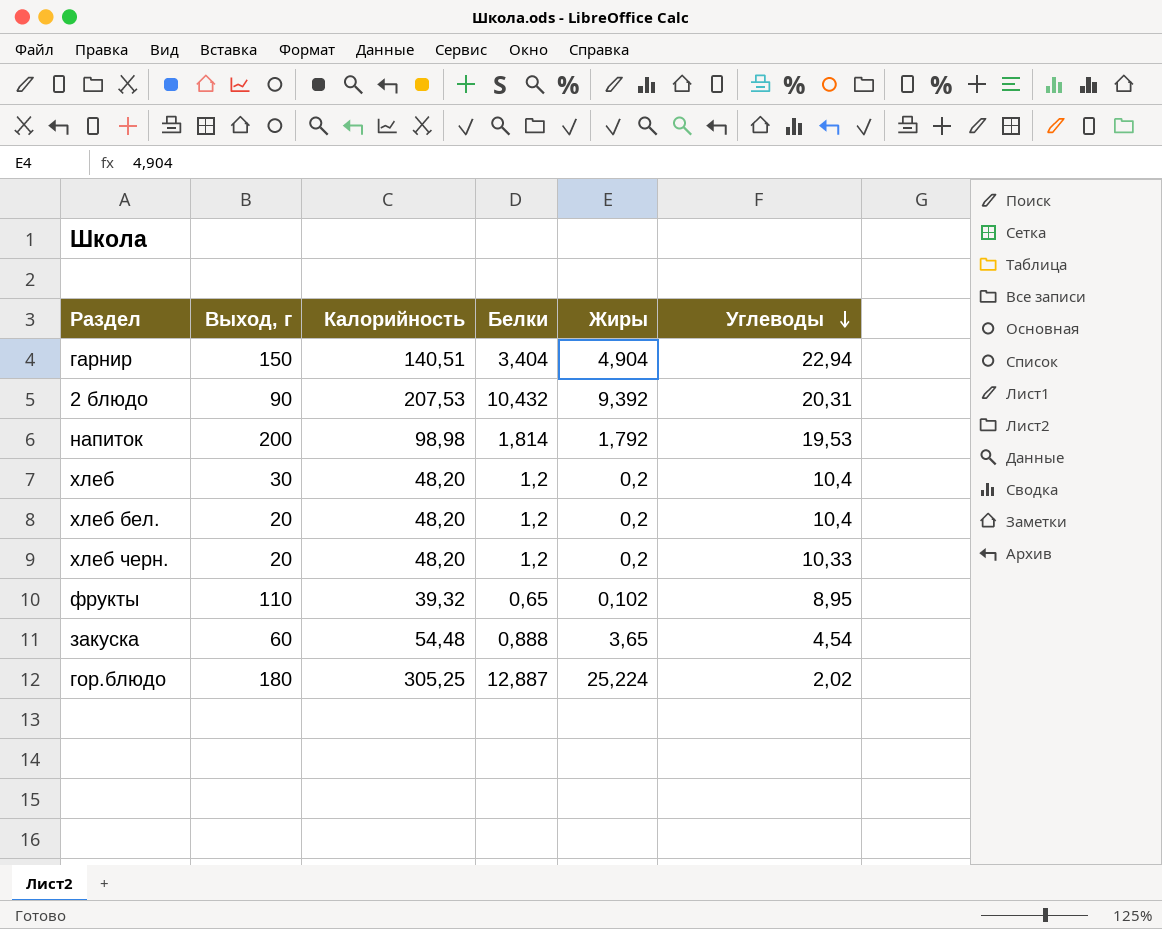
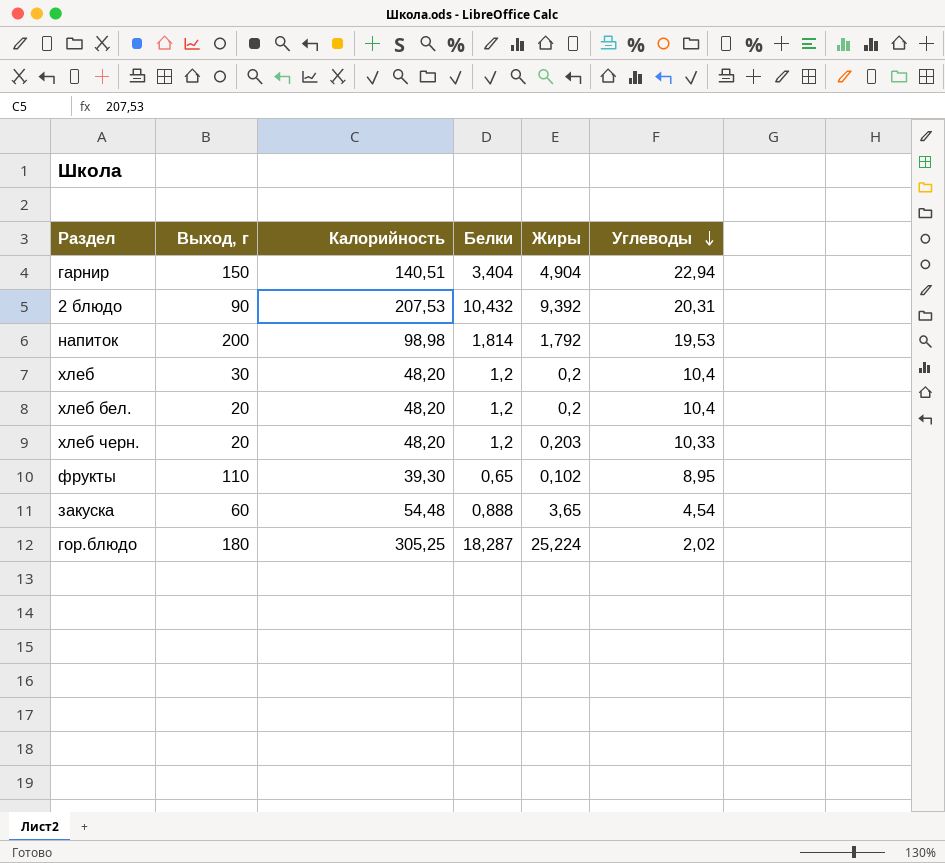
хлеб черн. | Жиры: 0,2 -> 0,203
фрукты | Калорийность: 39,32 -> 39,30
гор.блюдо | Белки: 12,887 -> 18,287

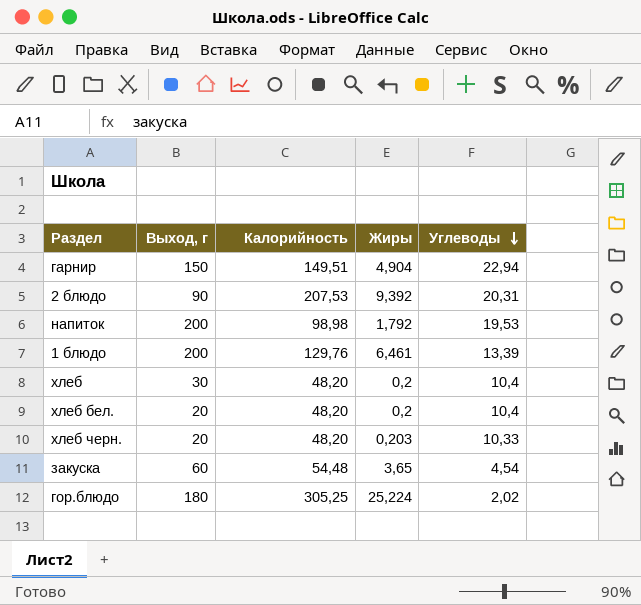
column Белки | position: 4 -> none
row фрукты: 110 | 39,30 | 0,65 | 0,102 | 8,95 -> none
гарнир | Калорийность: 140,51 -> 149,51
row 1 блюдо: none -> 200 | 129,76 | 6,461 | 13,39

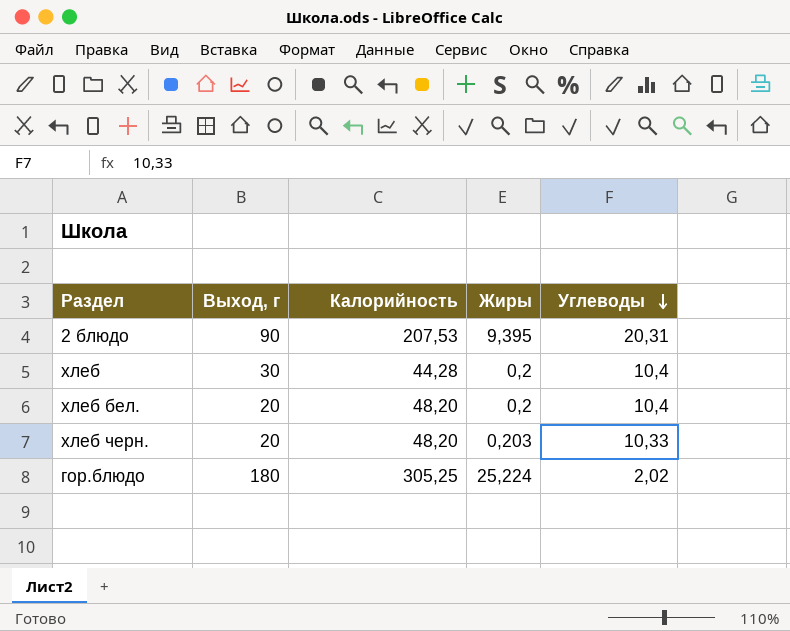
row гарнир: 150 | 149,51 | 4,904 | 22,94 -> none
row напиток: 200 | 98,98 | 1,792 | 19,53 -> none
row 1 блюдо: 200 | 129,76 | 6,461 | 13,39 -> none
row закуска: 60 | 54,48 | 3,65 | 4,54 -> none
2 блюдо | Жиры: 9,392 -> 9,395
хлеб | Калорийность: 48,20 -> 44,28

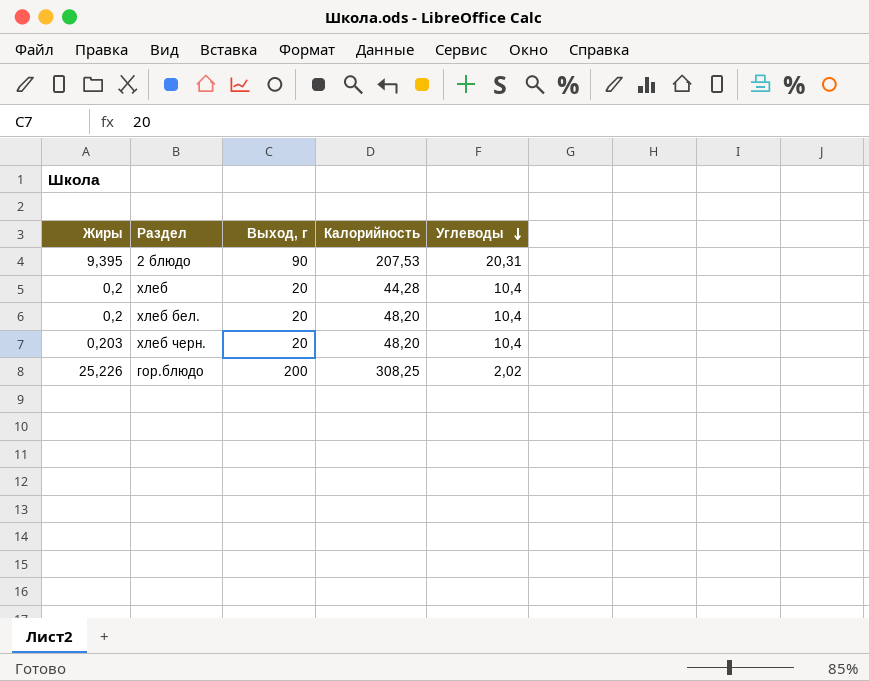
column Жиры | position: 4 -> 1
хлеб | Выход, г: 30 -> 20
хлеб черн. | Углеводы: 10,33 -> 10,4
гор.блюдо | Жиры: 25,224 -> 25,226
гор.блюдо | Выход, г: 180 -> 200
гор.блюдо | Калорийность: 305,25 -> 308,25

